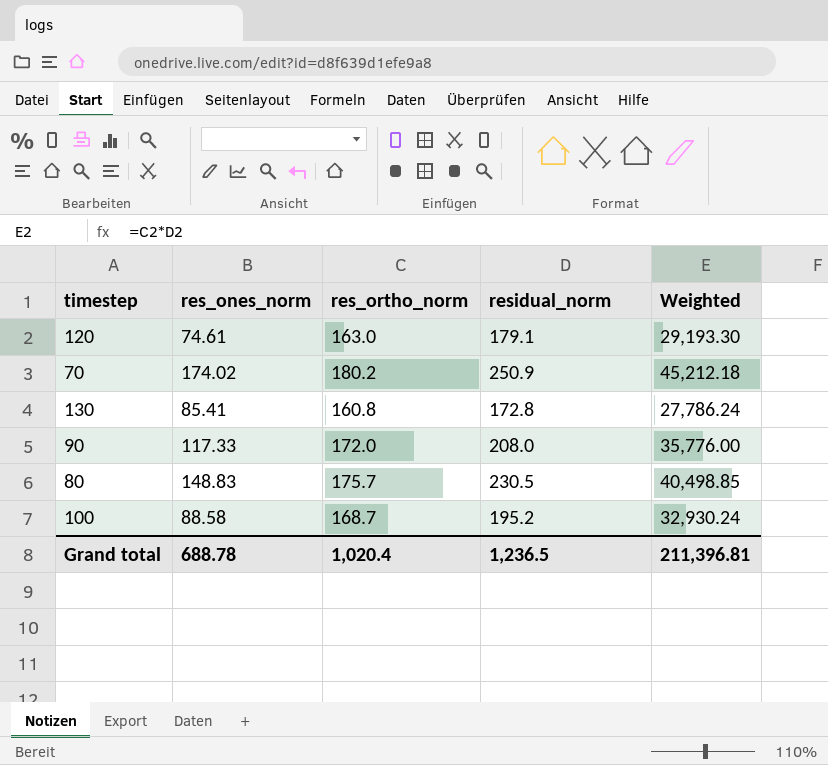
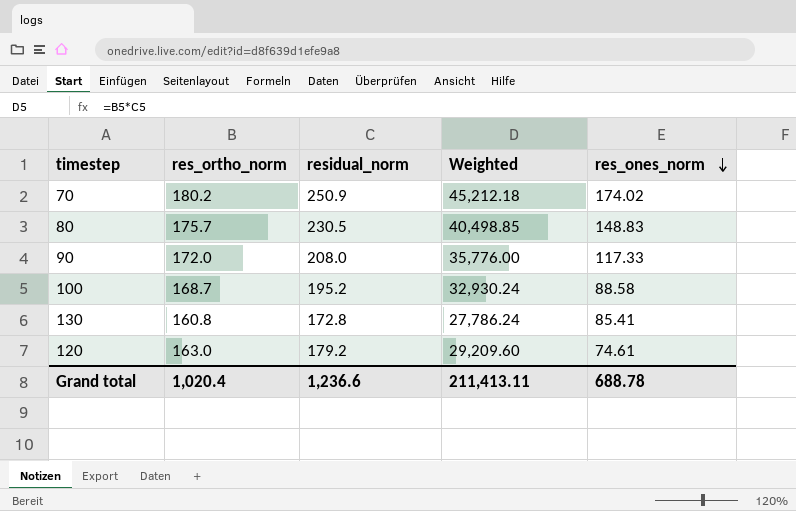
row order: none -> res_ones_norm descending
column res_ones_norm | position: 2 -> 5
120 | residual_norm: 179.1 -> 179.2
120 | Weighted: 29,193.30 -> 29,209.60
Grand total | residual_norm: 1,236.5 -> 1,236.6
Grand total | Weighted: 211,396.81 -> 211,413.11

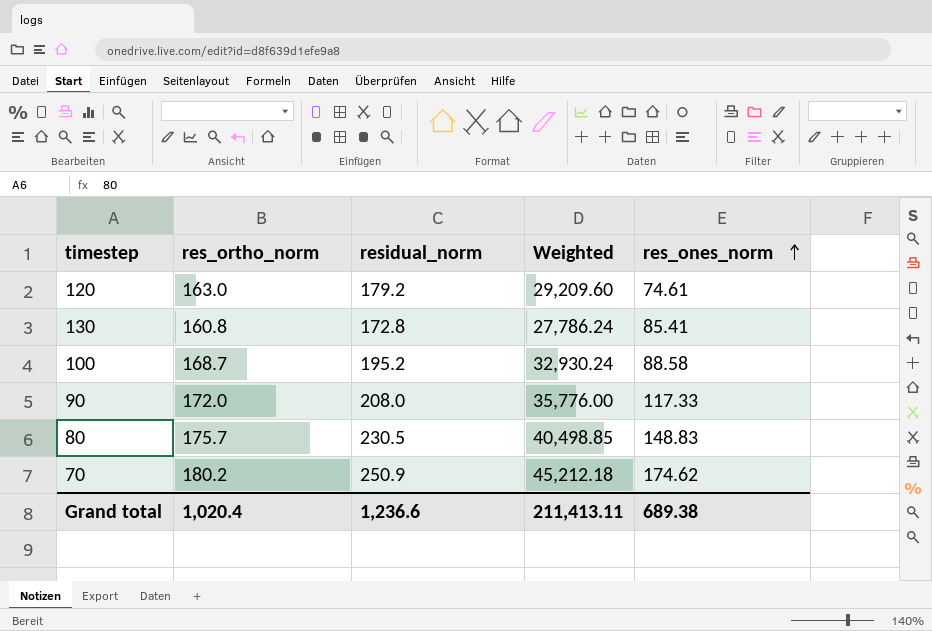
row order: res_ones_norm descending -> res_ones_norm ascending
70 | res_ones_norm: 174.02 -> 174.62
Grand total | res_ones_norm: 688.78 -> 689.38

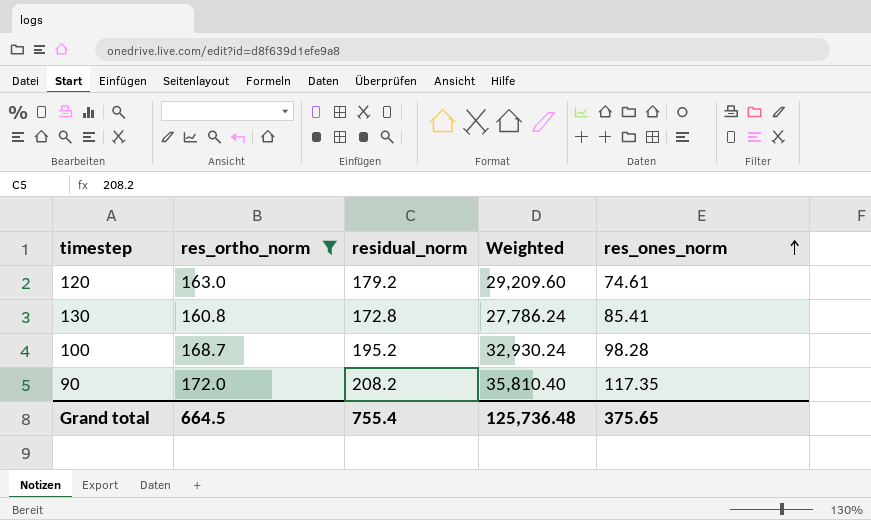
filter: none -> res_ortho_norm <= 172.0
100 | res_ones_norm: 88.58 -> 98.28
90 | residual_norm: 208.0 -> 208.2
90 | Weighted: 35,776.00 -> 35,810.40
90 | res_ones_norm: 117.33 -> 117.35
Grand total | res_ortho_norm: 1,020.4 -> 664.5
Grand total | residual_norm: 1,236.6 -> 755.4
Grand total | Weighted: 211,413.11 -> 125,736.48
Grand total | res_ones_norm: 689.38 -> 375.65

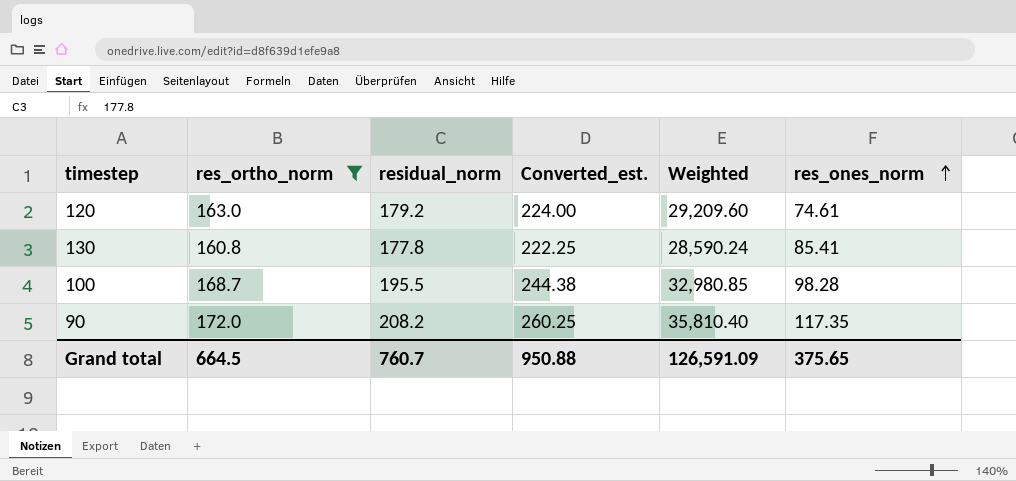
column Converted_est. | formula: none -> [residual_norm] * 1.25
130 | residual_norm: 172.8 -> 177.8
130 | Weighted: 27,786.24 -> 28,590.24
100 | residual_norm: 195.2 -> 195.5
100 | Weighted: 32,930.24 -> 32,980.85
Grand total | residual_norm: 755.4 -> 760.7
Grand total | Weighted: 125,736.48 -> 126,591.09

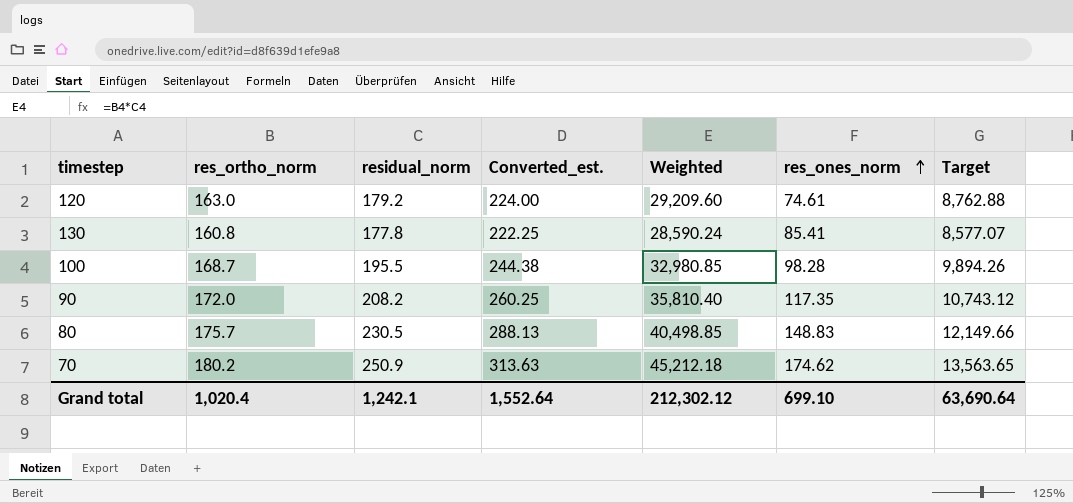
filter: res_ortho_norm <= 172.0 -> none
column Target | formula: none -> [Weighted] * 0.3
Grand total | res_ortho_norm: 664.5 -> 1,020.4
Grand total | residual_norm: 760.7 -> 1,242.1
Grand total | Converted_est.: 950.88 -> 1,552.64
Grand total | Weighted: 126,591.09 -> 212,302.12
Grand total | res_ones_norm: 375.65 -> 699.10

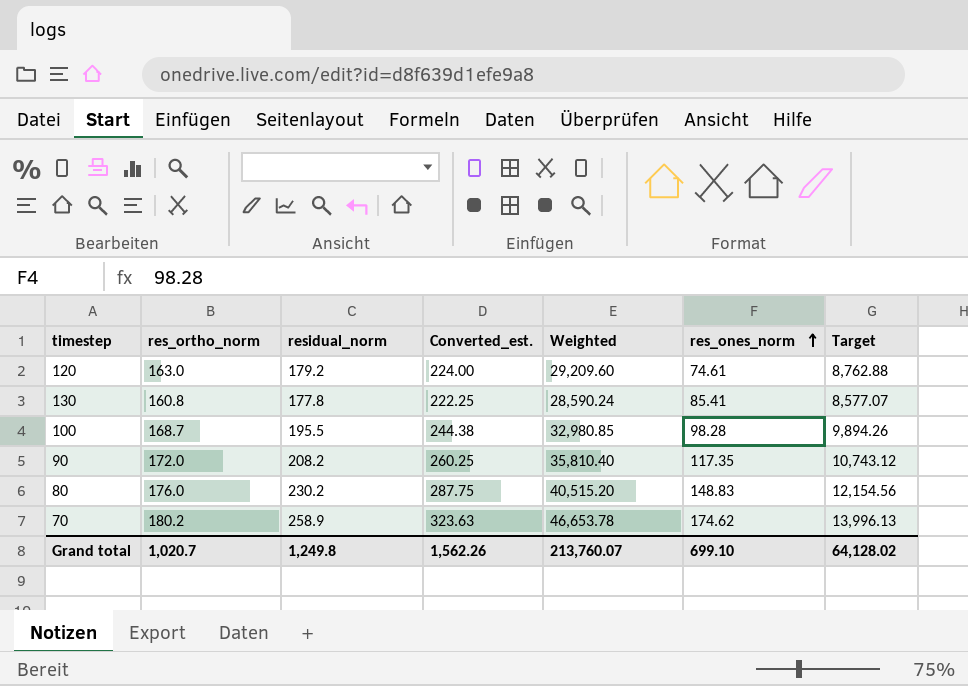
80 | res_ortho_norm: 175.7 -> 176.0
80 | residual_norm: 230.5 -> 230.2
80 | Converted_est.: 288.13 -> 287.75
80 | Weighted: 40,498.85 -> 40,515.20
80 | Target: 12,149.66 -> 12,154.56
70 | residual_norm: 250.9 -> 258.9
70 | Converted_est.: 313.63 -> 323.63
70 | Weighted: 45,212.18 -> 46,653.78
70 | Target: 13,563.65 -> 13,996.13
Grand total | res_ortho_norm: 1,020.4 -> 1,020.7
Grand total | residual_norm: 1,242.1 -> 1,249.8
Grand total | Converted_est.: 1,552.64 -> 1,562.26
Grand total | Weighted: 212,302.12 -> 213,760.07
Grand total | Target: 63,690.64 -> 64,128.02

